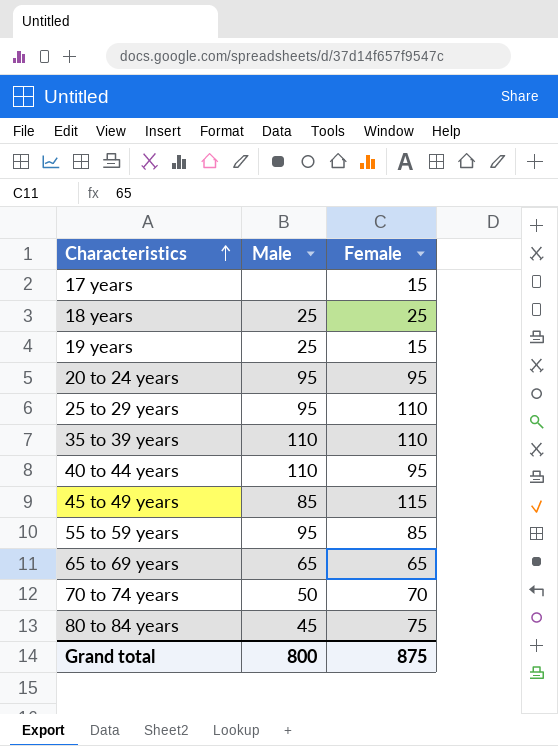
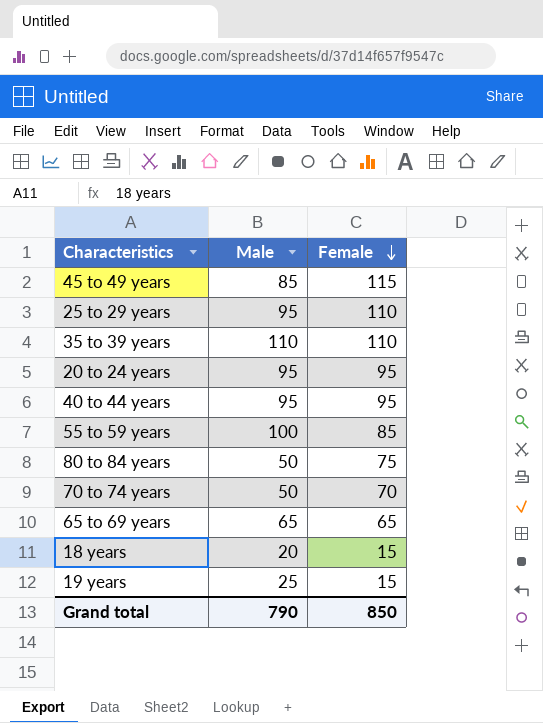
row order: Characteristics ascending -> Female descending
row 17 years: none | 15 -> none
40 to 44 years | Male: 110 -> 95
55 to 59 years | Male: 95 -> 100
80 to 84 years | Male: 45 -> 50
18 years | Male: 25 -> 20
18 years | Female: 25 -> 15
Grand total | Male: 800 -> 790
Grand total | Female: 875 -> 850

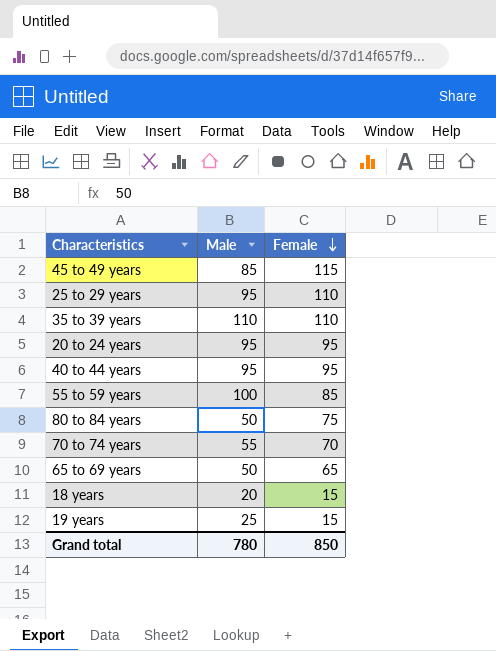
70 to 74 years | Male: 50 -> 55
65 to 69 years | Male: 65 -> 50
Grand total | Male: 790 -> 780

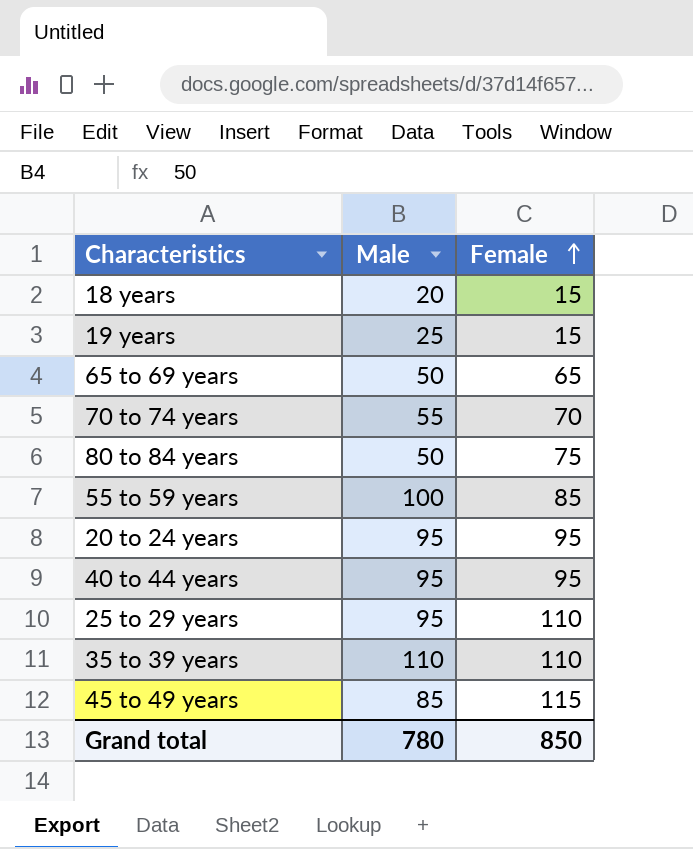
row order: Female descending -> Female ascending

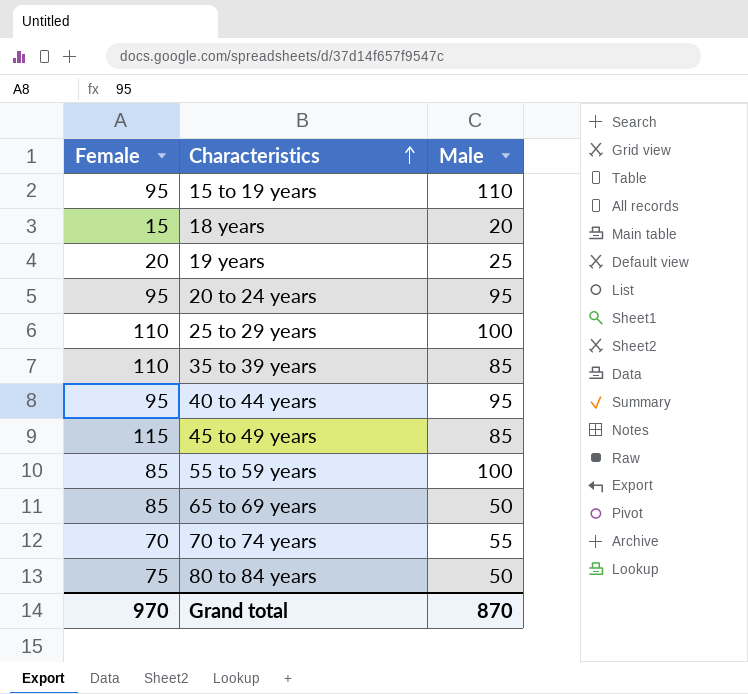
row order: Female ascending -> Characteristics ascending
column Female | position: 3 -> 1
row 15 to 19 years: none -> 95 | 110
19 years | Female: 15 -> 20
25 to 29 years | Male: 95 -> 100
35 to 39 years | Male: 110 -> 85
65 to 69 years | Female: 65 -> 85
Grand total | Female: 850 -> 970
Grand total | Male: 780 -> 870

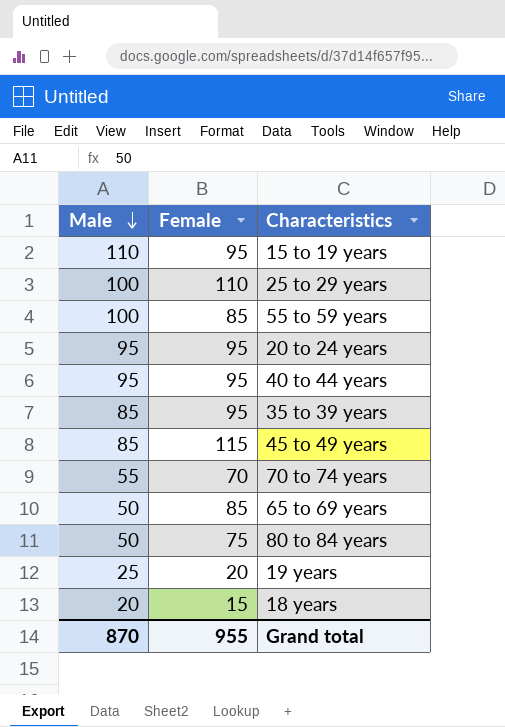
row order: Characteristics ascending -> Male descending
column Male | position: 3 -> 1
35 to 39 years | Female: 110 -> 95
Grand total | Female: 970 -> 955

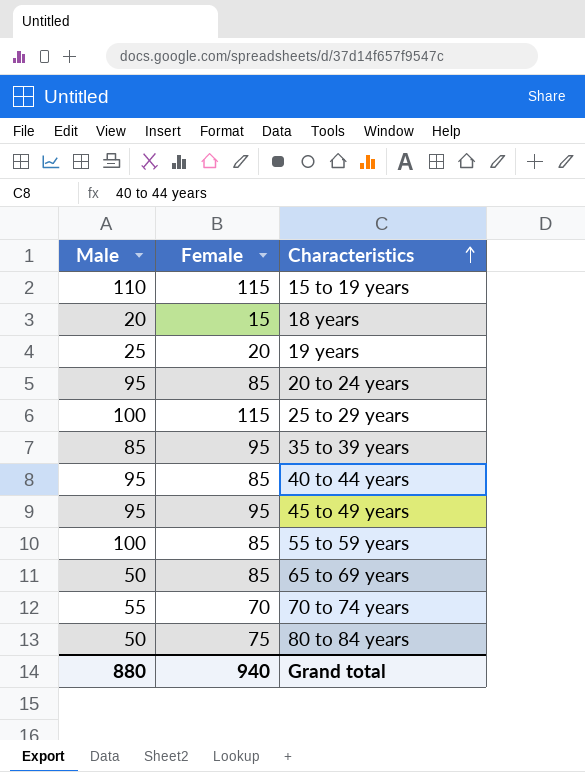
row order: Male descending -> Characteristics ascending
15 to 19 years | Female: 95 -> 115
20 to 24 years | Female: 95 -> 85
25 to 29 years | Female: 110 -> 115
40 to 44 years | Female: 95 -> 85
45 to 49 years | Male: 85 -> 95
45 to 49 years | Female: 115 -> 95
Grand total | Male: 870 -> 880
Grand total | Female: 955 -> 940

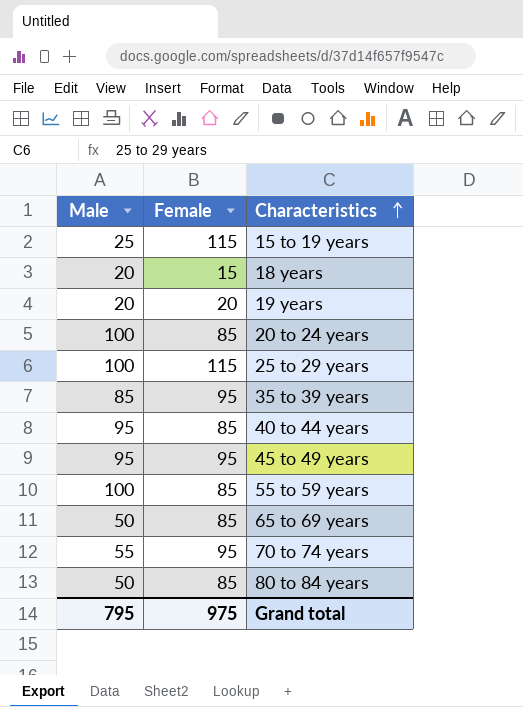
15 to 19 years | Male: 110 -> 25
19 years | Male: 25 -> 20
20 to 24 years | Male: 95 -> 100
70 to 74 years | Female: 70 -> 95
80 to 84 years | Female: 75 -> 85
Grand total | Male: 880 -> 795
Grand total | Female: 940 -> 975

